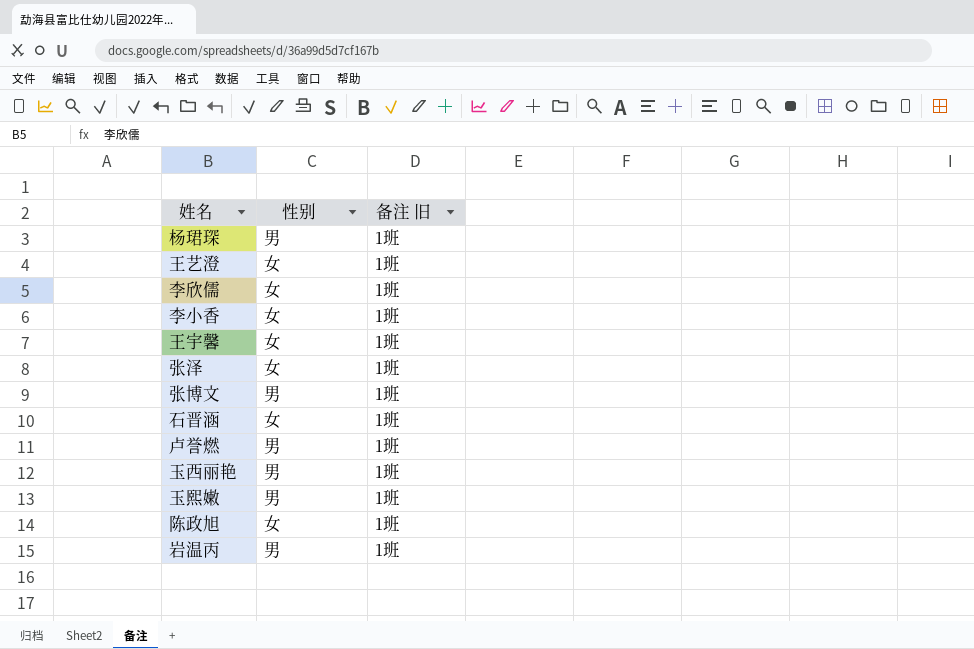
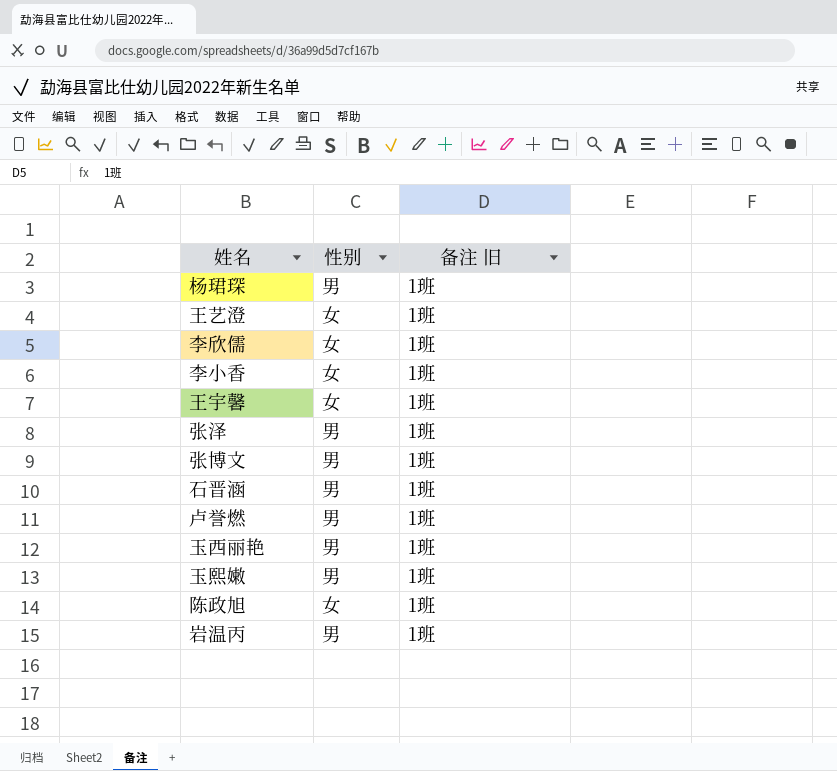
张泽 | 性别: 女 -> 男
石晋涵 | 性别: 女 -> 男

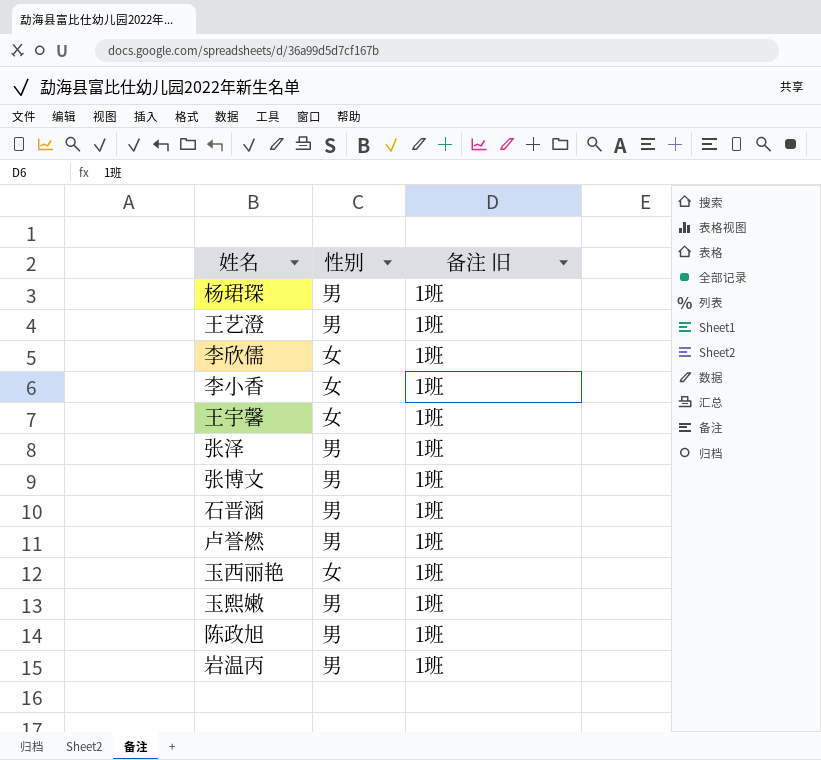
王艺澄 | 性别: 女 -> 男
玉西丽艳 | 性别: 男 -> 女
陈政旭 | 性别: 女 -> 男

